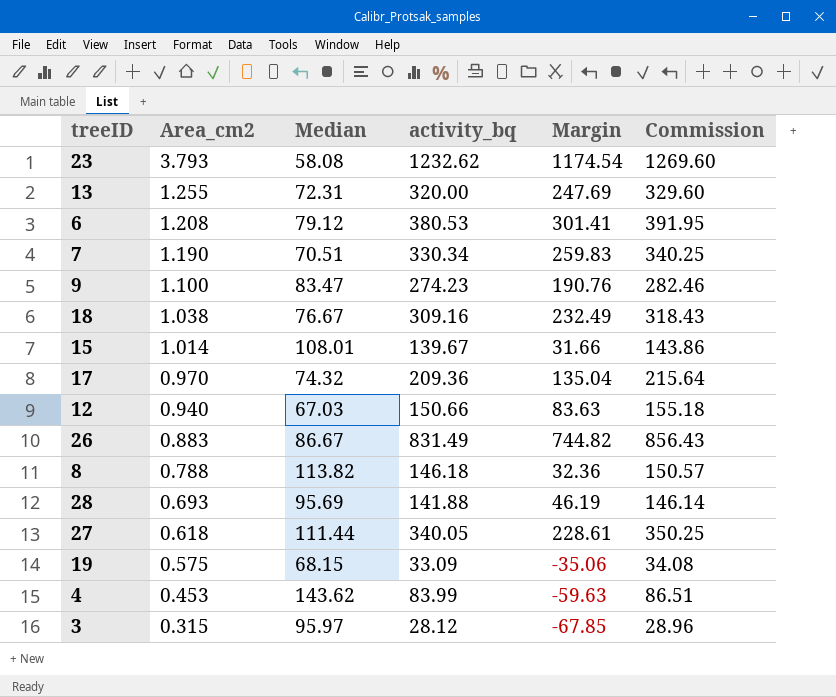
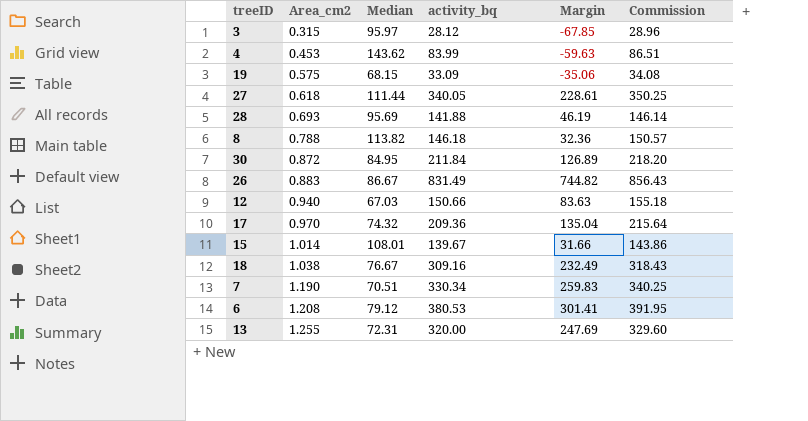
row order: Area_cm2 descending -> Area_cm2 ascending
row 23: 3.793 | 58.08 | 1232.62 | 1174.54 | 1269.60 -> none
row 9: 1.100 | 83.47 | 274.23 | 190.76 | 282.46 -> none
row 30: none -> 0.872 | 84.95 | 211.84 | 126.89 | 218.20

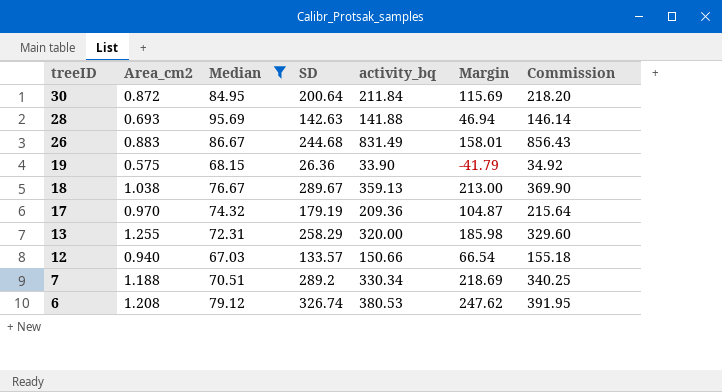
filter: none -> Median <= 95.69
row order: Area_cm2 ascending -> treeID descending
column SD | position: none -> 4
column Margin | formula: [activity_bq] - [Median] -> [SD] - [Median]
19 | activity_bq: 33.09 -> 33.90
19 | Commission: 34.08 -> 34.92
18 | activity_bq: 309.16 -> 359.13
18 | Commission: 318.43 -> 369.90
7 | Area_cm2: 1.190 -> 1.188

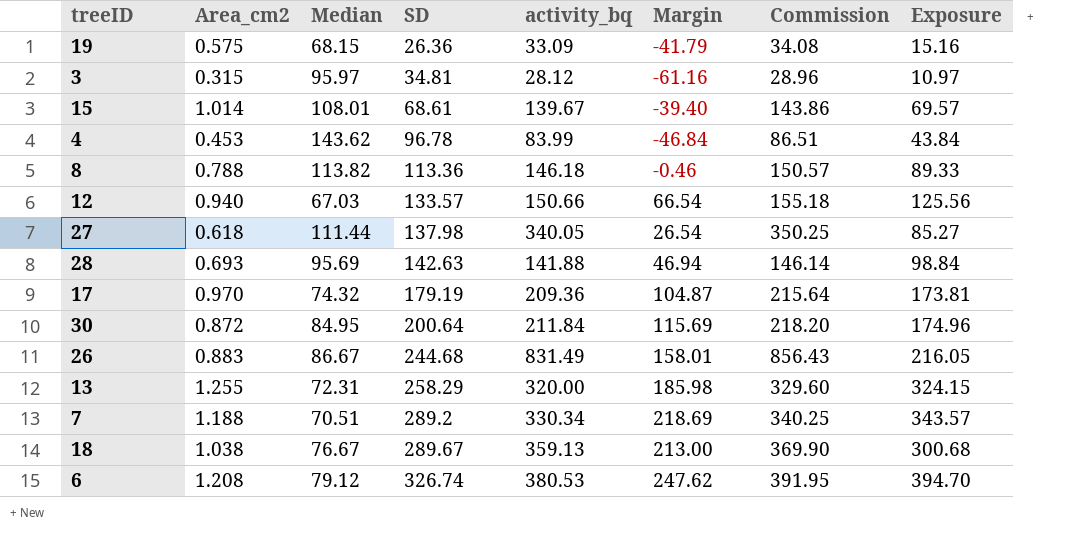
filter: Median <= 95.69 -> none
row order: treeID descending -> SD ascending
column Exposure | formula: none -> [Area_cm2] * [SD]
19 | activity_bq: 33.90 -> 33.09
19 | Commission: 34.92 -> 34.08

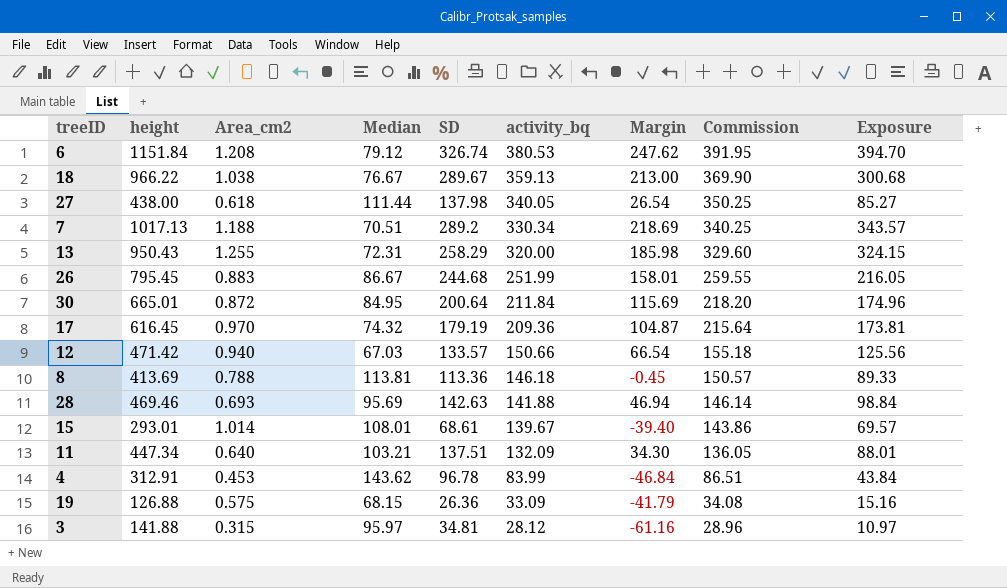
row order: SD ascending -> activity_bq descending
column height | position: none -> 2
26 | activity_bq: 831.49 -> 251.99
26 | Commission: 856.43 -> 259.55
8 | Median: 113.82 -> 113.81
8 | Margin: -0.46 -> -0.45
row 11: none -> 447.34 | 0.640 | 103.21 | 137.51 | 132.09 | 34.30 | 136.05 | 88.01

